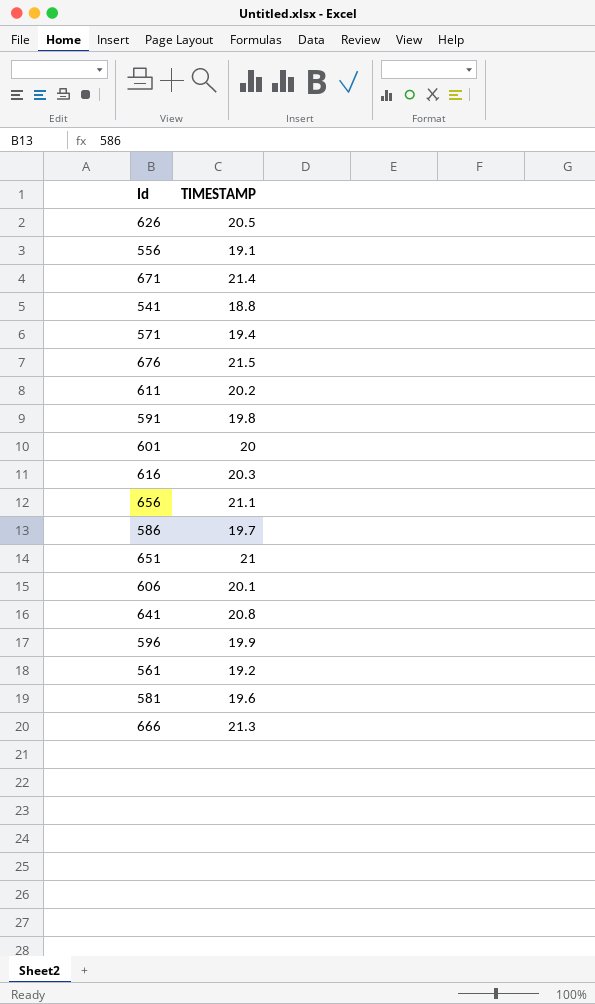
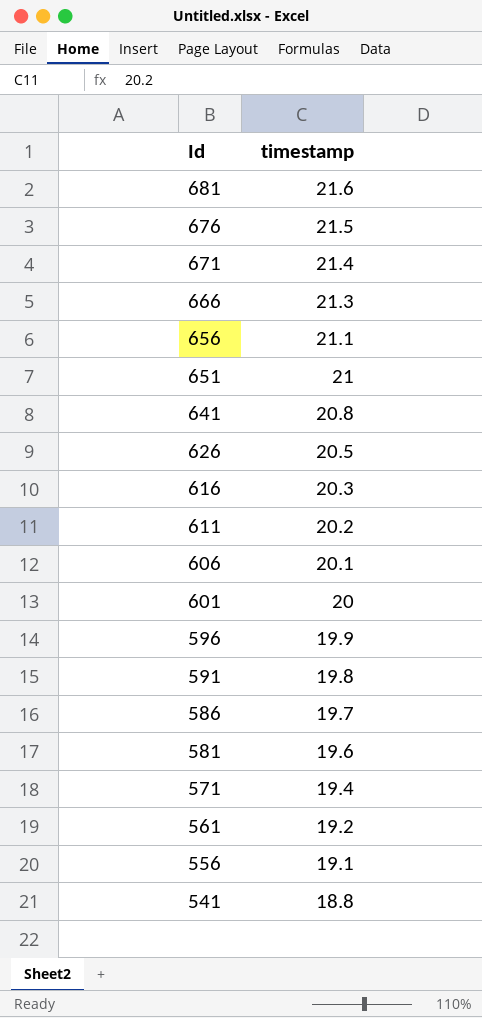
row order: none -> Id descending
column name: TIMESTAMP -> timestamp
row 681: none -> 21.6

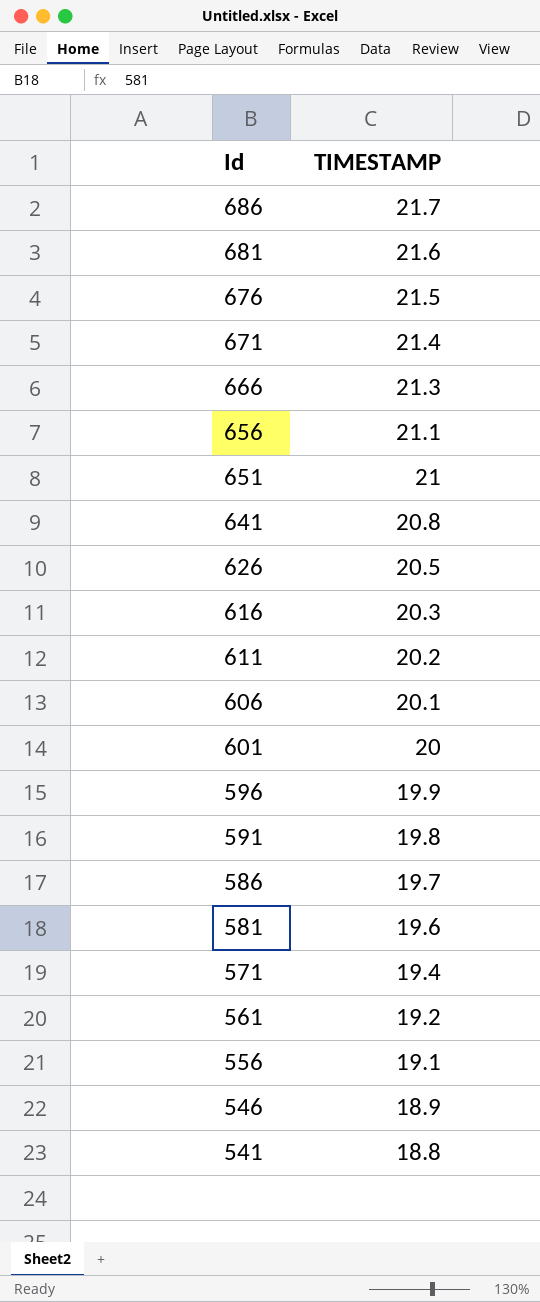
column name: timestamp -> TIMESTAMP
row 686: none -> 21.7
row 546: none -> 18.9

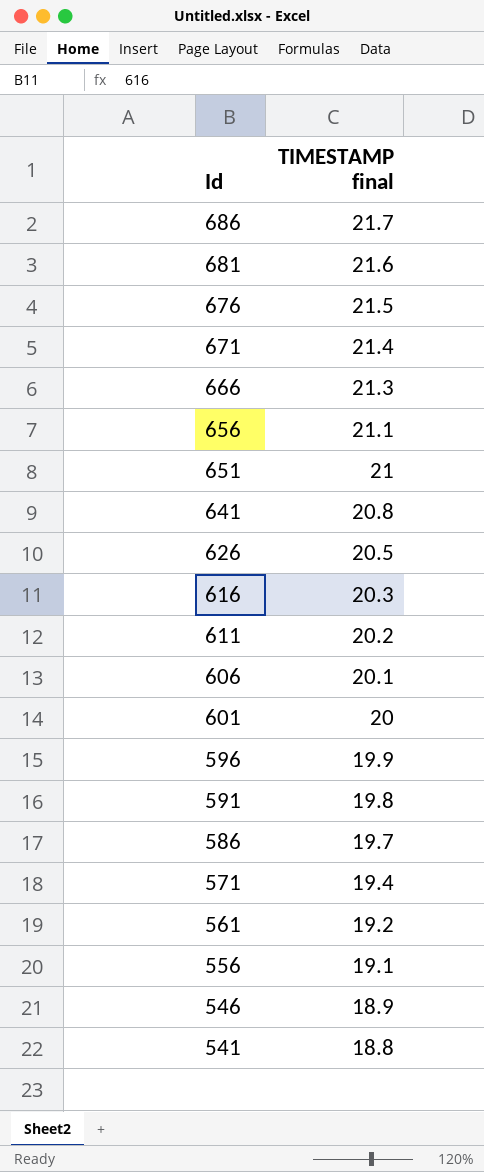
column name: TIMESTAMP -> TIMESTAMP final
row 581: 19.6 -> none

